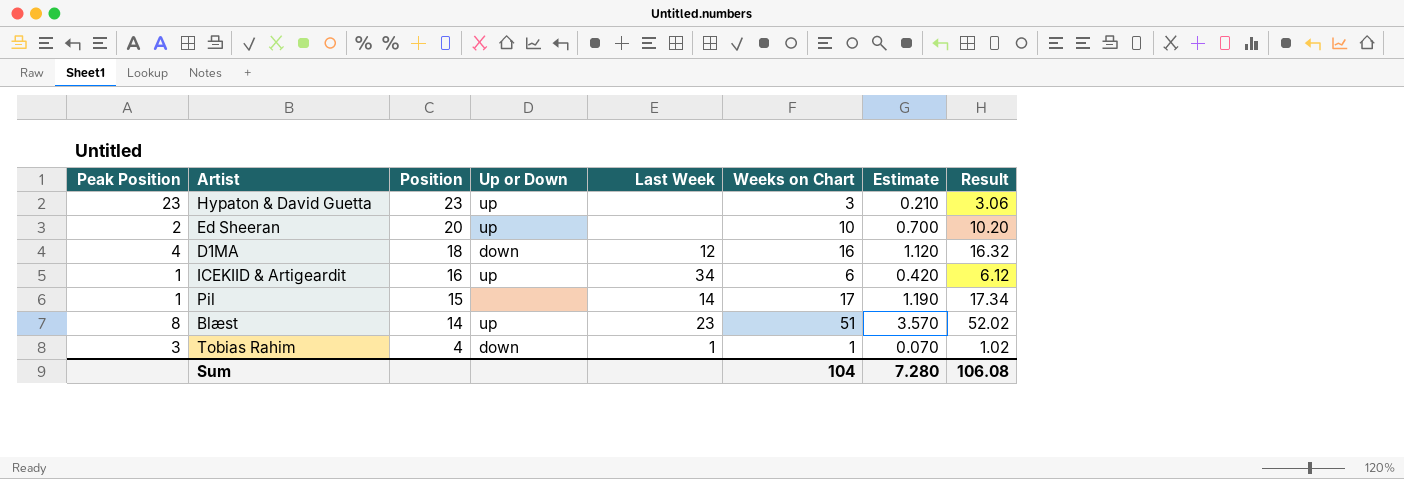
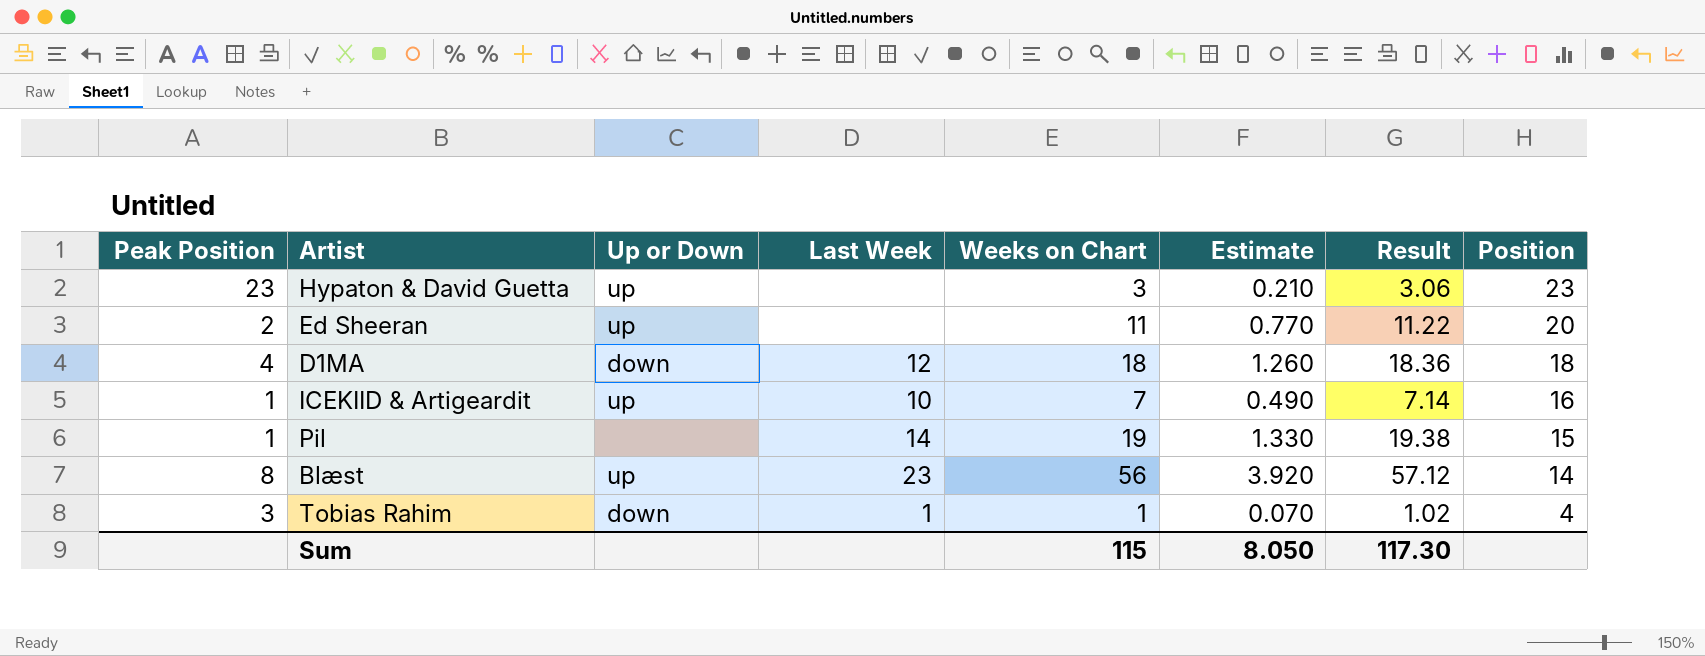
column Position | position: 3 -> 8
Ed Sheeran | Weeks on Chart: 10 -> 11
Ed Sheeran | Estimate: 0.700 -> 0.770
Ed Sheeran | Result: 10.20 -> 11.22
D1MA | Weeks on Chart: 16 -> 18
D1MA | Estimate: 1.120 -> 1.260
D1MA | Result: 16.32 -> 18.36
ICEKIID & Artigeardit | Last Week: 34 -> 10
ICEKIID & Artigeardit | Weeks on Chart: 6 -> 7
ICEKIID & Artigeardit | Estimate: 0.420 -> 0.490
ICEKIID & Artigeardit | Result: 6.12 -> 7.14
Pil | Weeks on Chart: 17 -> 19
Pil | Estimate: 1.190 -> 1.330
Pil | Result: 17.34 -> 19.38
Blæst | Weeks on Chart: 51 -> 56
Blæst | Estimate: 3.570 -> 3.920
Blæst | Result: 52.02 -> 57.12
Sum | Weeks on Chart: 104 -> 115
Sum | Estimate: 7.280 -> 8.050
Sum | Result: 106.08 -> 117.30

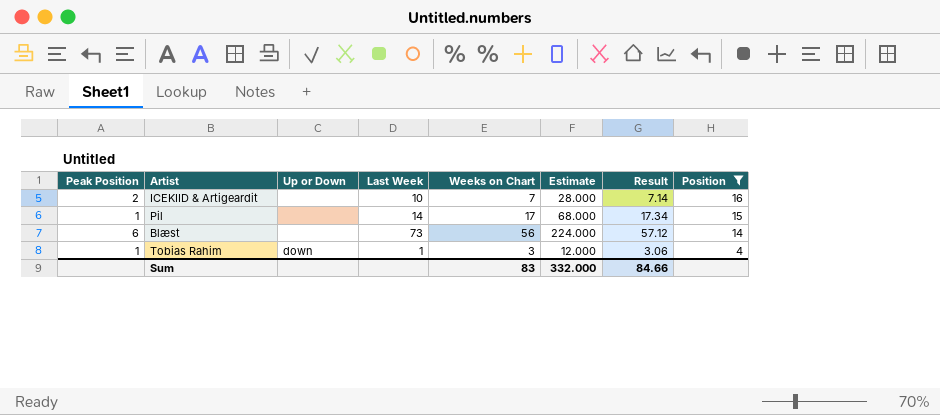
filter: none -> Position <= 16
column Estimate | formula: [Weeks on Chart] * 0.07 -> [Weeks on Chart] * 4
ICEKIID & Artigeardit | Peak Position: 1 -> 2
ICEKIID & Artigeardit | Up or Down: up -> none
Pil | Weeks on Chart: 19 -> 17
Pil | Result: 19.38 -> 17.34
Blæst | Peak Position: 8 -> 6
Blæst | Up or Down: up -> none
Blæst | Last Week: 23 -> 73
Tobias Rahim | Peak Position: 3 -> 1
Tobias Rahim | Weeks on Chart: 1 -> 3
Tobias Rahim | Result: 1.02 -> 3.06
Sum | Weeks on Chart: 115 -> 83
Sum | Estimate: 8.050 -> 332.000
Sum | Result: 117.30 -> 84.66

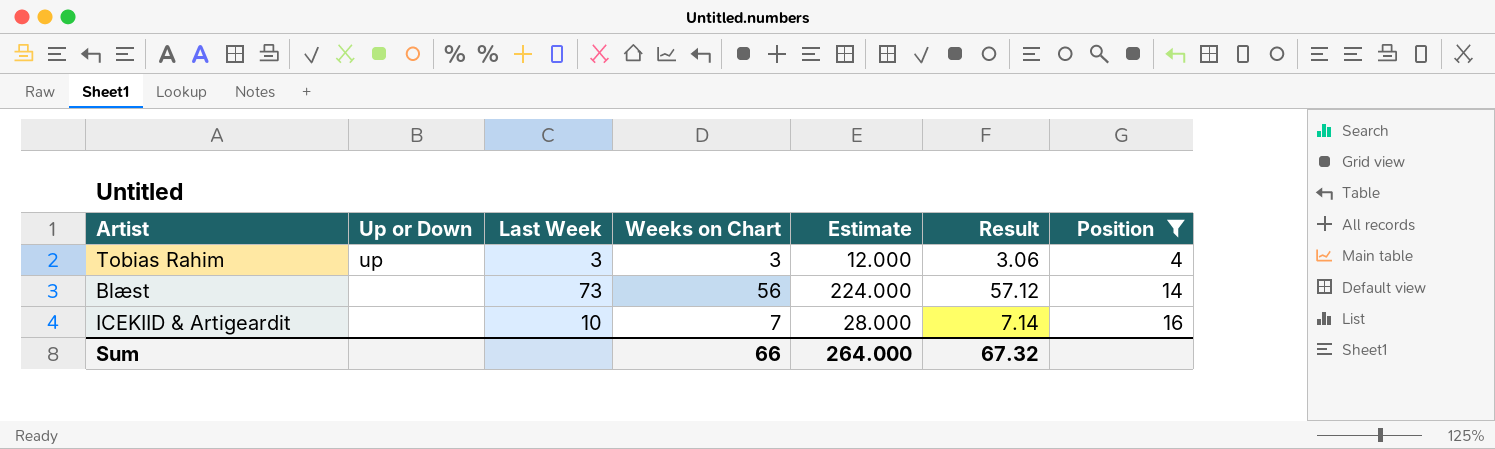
row order: Position descending -> Position ascending
column Peak Position | position: 1 -> none
row Pil: 1 | none | 14 | 17 | 68.000 | 17.34 | 15 -> none
Tobias Rahim | Up or Down: down -> up
Tobias Rahim | Last Week: 1 -> 3
Sum | Weeks on Chart: 83 -> 66
Sum | Estimate: 332.000 -> 264.000
Sum | Result: 84.66 -> 67.32

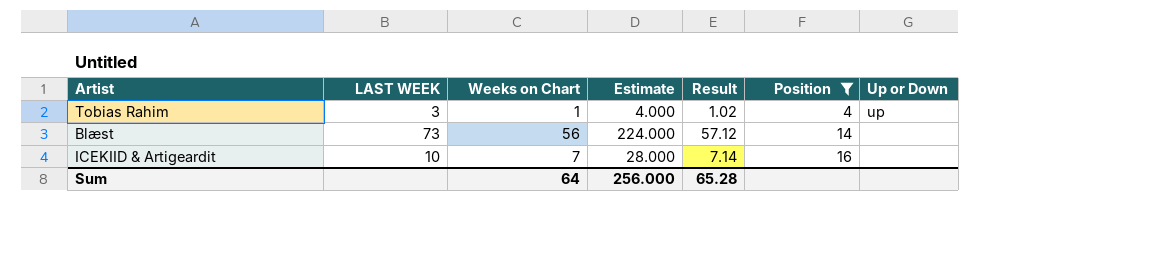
column name: Last Week -> LAST WEEK
column Up or Down | position: 2 -> 7
Tobias Rahim | Weeks on Chart: 3 -> 1
Tobias Rahim | Estimate: 12.000 -> 4.000
Tobias Rahim | Result: 3.06 -> 1.02
Sum | Weeks on Chart: 66 -> 64
Sum | Estimate: 264.000 -> 256.000
Sum | Result: 67.32 -> 65.28

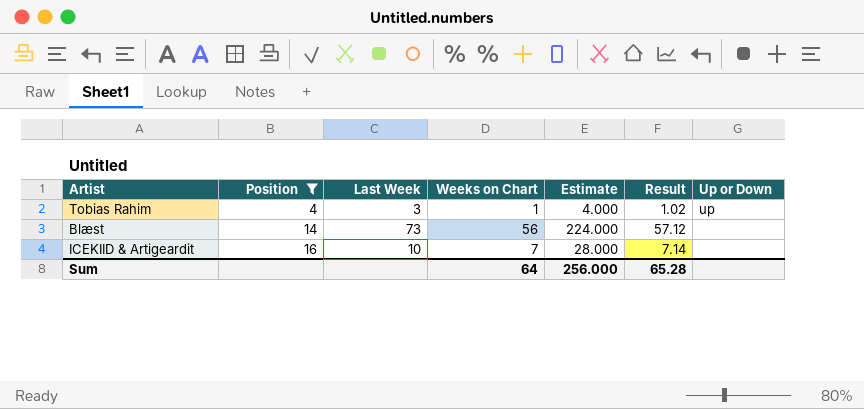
column Position | position: 6 -> 2
column name: LAST WEEK -> Last Week

